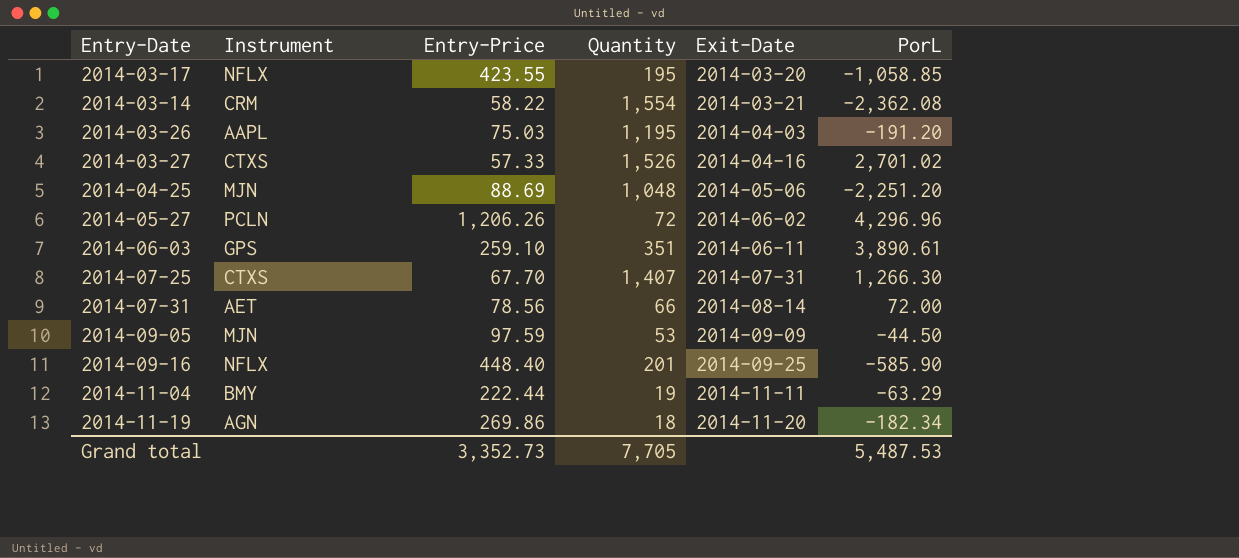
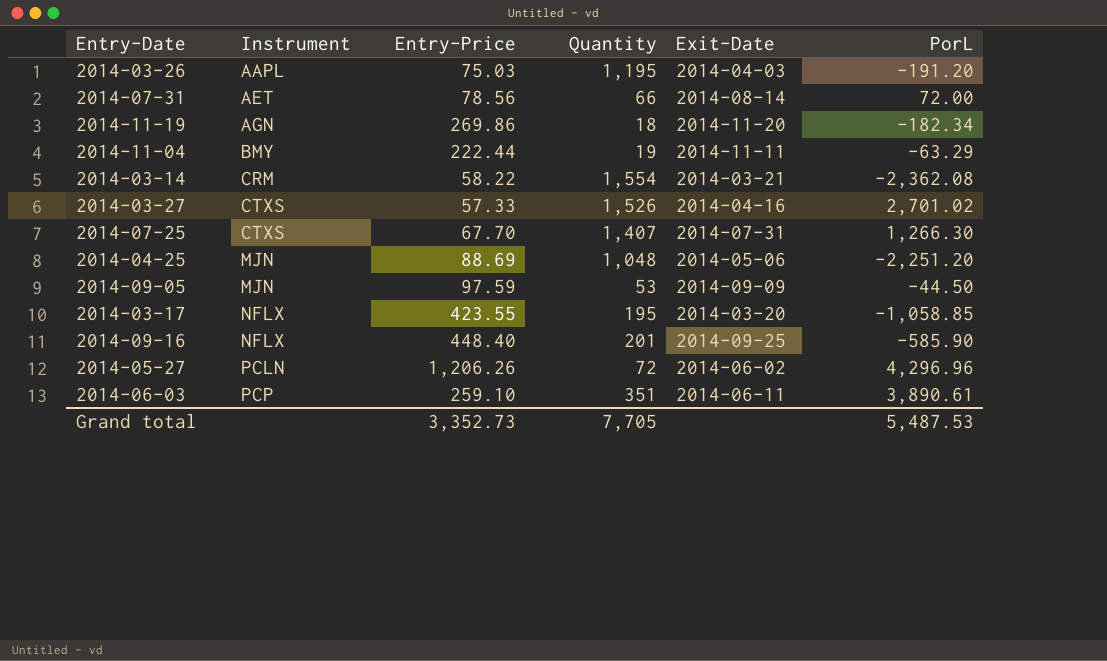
row order: Exit-Date ascending -> Instrument ascending
2014-06-03 | Instrument: GPS -> PCP

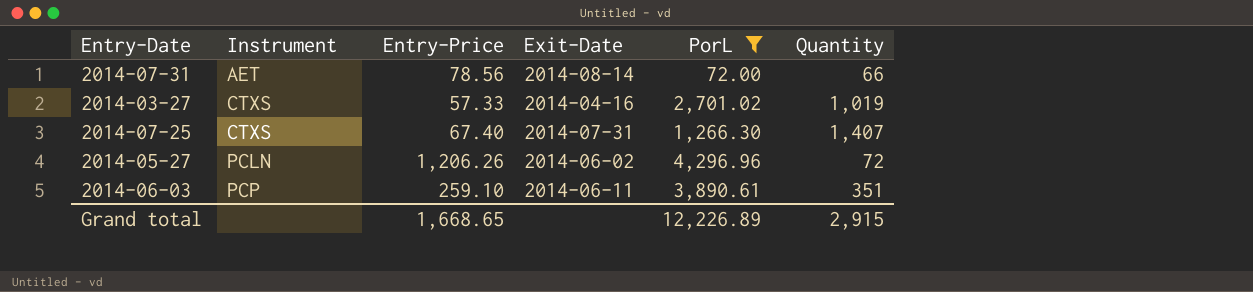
filter: none -> PorL >= 72.00
column Quantity | position: 4 -> 6
2014-03-27 | Quantity: 1,526 -> 1,019
2014-07-25 | Entry-Price: 67.70 -> 67.40
Grand total | Entry-Price: 3,352.73 -> 1,668.65
Grand total | PorL: 5,487.53 -> 12,226.89
Grand total | Quantity: 7,705 -> 2,915

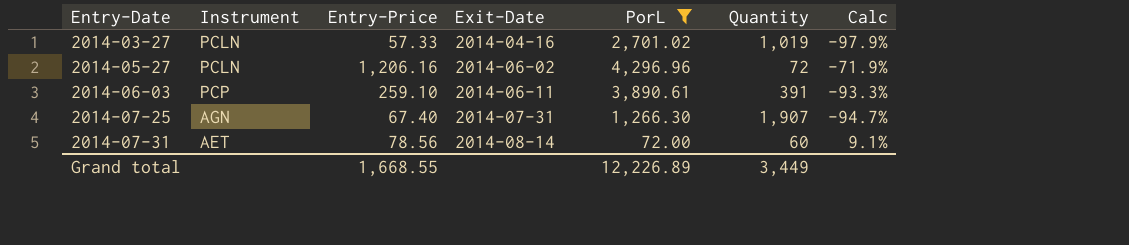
row order: Instrument ascending -> Entry-Date ascending
column Calc | formula: none -> ([Entry-Price] - [PorL]) / [PorL]
2014-03-27 | Instrument: CTXS -> PCLN
2014-05-27 | Entry-Price: 1,206.26 -> 1,206.16
2014-06-03 | Quantity: 351 -> 391
2014-07-25 | Instrument: CTXS -> AGN
2014-07-25 | Quantity: 1,407 -> 1,907
2014-07-31 | Quantity: 66 -> 60
Grand total | Entry-Price: 1,668.65 -> 1,668.55
Grand total | Quantity: 2,915 -> 3,449

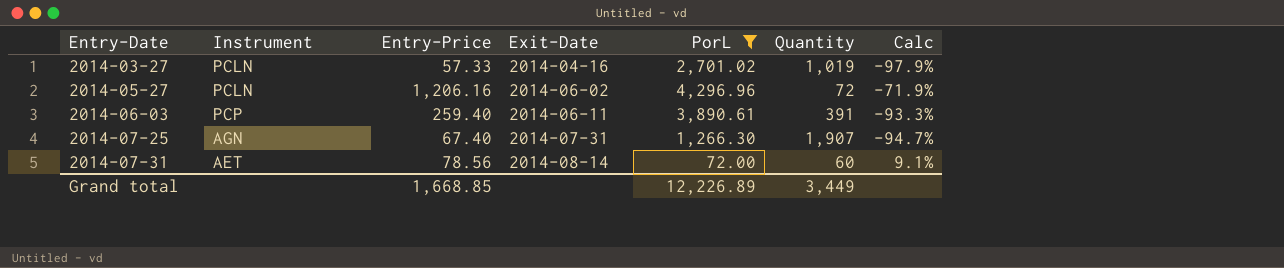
2014-06-03 | Entry-Price: 259.10 -> 259.40
Grand total | Entry-Price: 1,668.55 -> 1,668.85

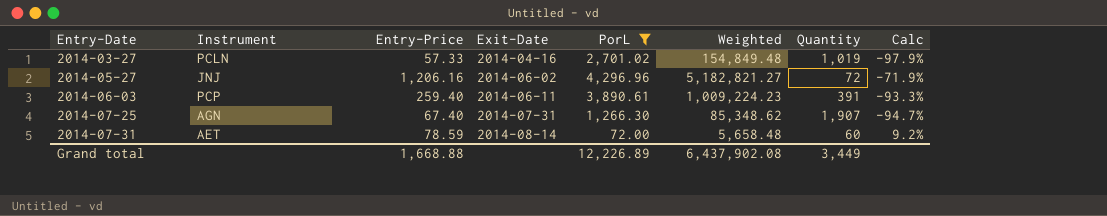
column Weighted | formula: none -> [Entry-Price] * [PorL]
2014-05-27 | Instrument: PCLN -> JNJ
2014-07-31 | Entry-Price: 78.56 -> 78.59
2014-07-31 | Calc: 9.1% -> 9.2%
Grand total | Entry-Price: 1,668.85 -> 1,668.88

